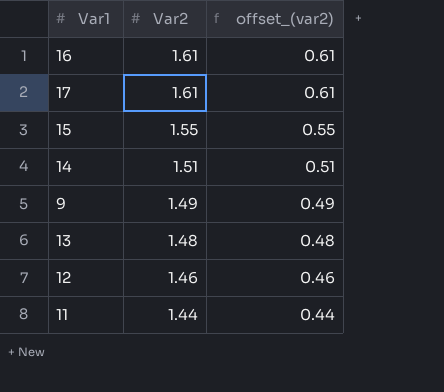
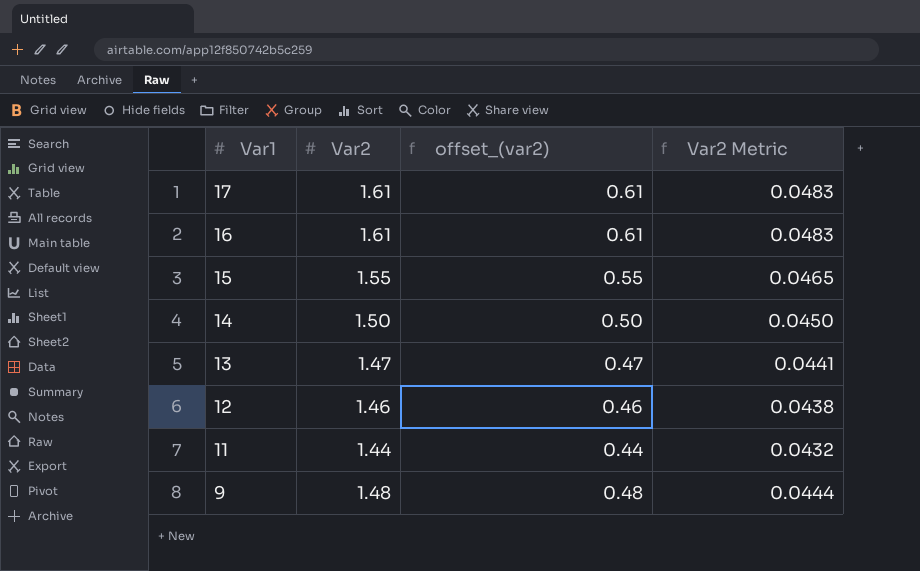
row order: Var2 descending -> Var1 descending
column Var2 Metric | formula: none -> [Var2] * 0.03
14 | Var2: 1.51 -> 1.50
14 | offset_(var2): 0.51 -> 0.50
13 | Var2: 1.48 -> 1.47
13 | offset_(var2): 0.48 -> 0.47
9 | Var2: 1.49 -> 1.48
9 | offset_(var2): 0.49 -> 0.48

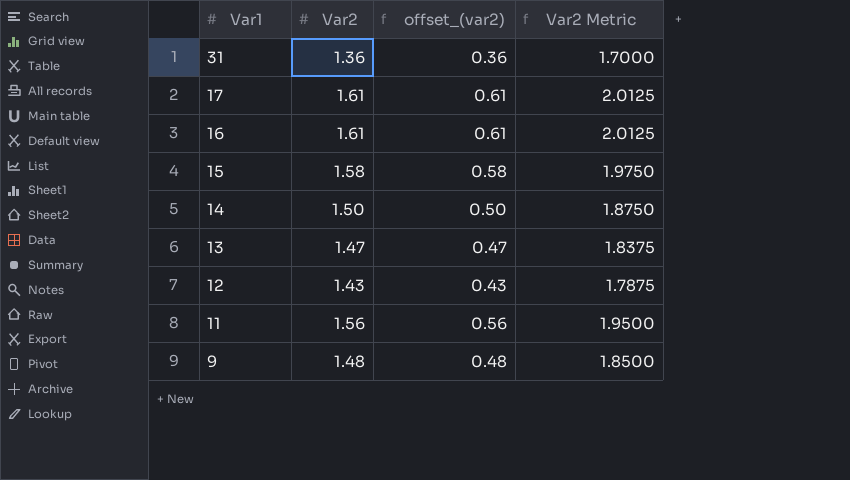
column Var2 Metric | formula: [Var2] * 0.03 -> [Var2] * 1.25
row 31: none -> 1.36 | 0.36 | 1.7000
15 | Var2: 1.55 -> 1.58
15 | offset_(var2): 0.55 -> 0.58
12 | Var2: 1.46 -> 1.43
12 | offset_(var2): 0.46 -> 0.43
11 | Var2: 1.44 -> 1.56
11 | offset_(var2): 0.44 -> 0.56

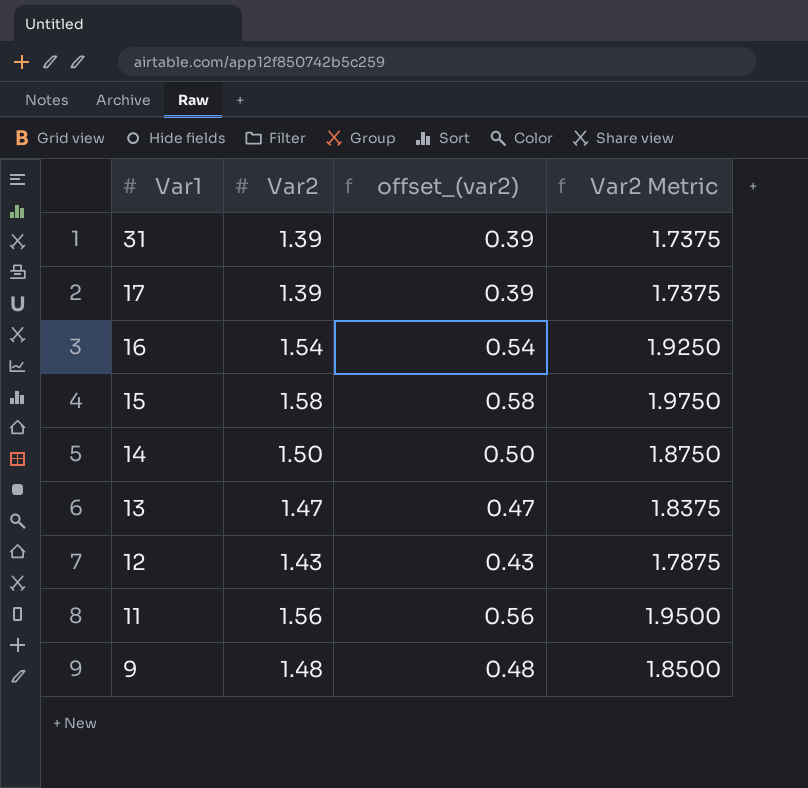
31 | Var2: 1.36 -> 1.39
31 | offset_(var2): 0.36 -> 0.39
31 | Var2 Metric: 1.7000 -> 1.7375
17 | Var2: 1.61 -> 1.39
17 | offset_(var2): 0.61 -> 0.39
17 | Var2 Metric: 2.0125 -> 1.7375
16 | Var2: 1.61 -> 1.54
16 | offset_(var2): 0.61 -> 0.54
16 | Var2 Metric: 2.0125 -> 1.9250

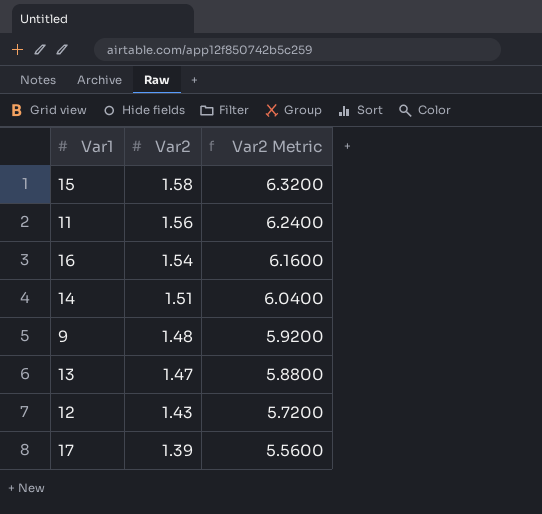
row order: Var1 descending -> Var2 descending
column offset_(var2) | formula: [Var2] - 1 -> none
column Var2 Metric | formula: [Var2] * 1.25 -> [Var2] * 4
row 31: 1.39 | 0.39 | 1.7375 -> none
14 | Var2: 1.50 -> 1.51

